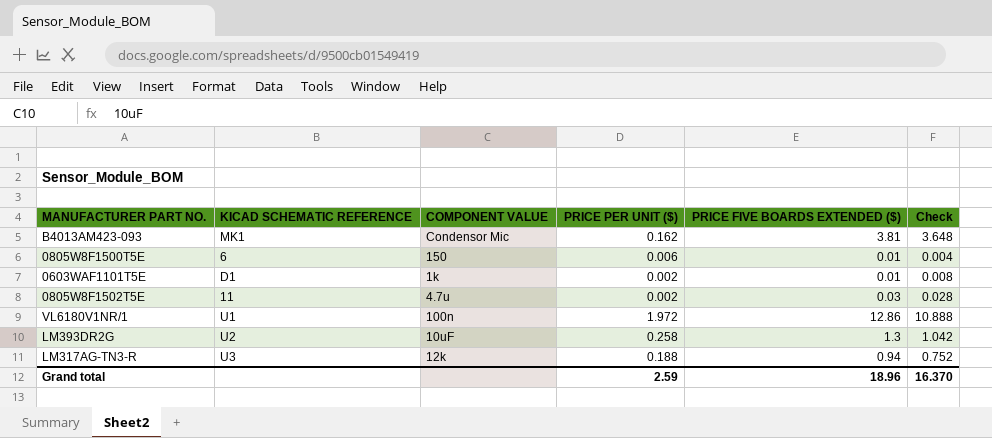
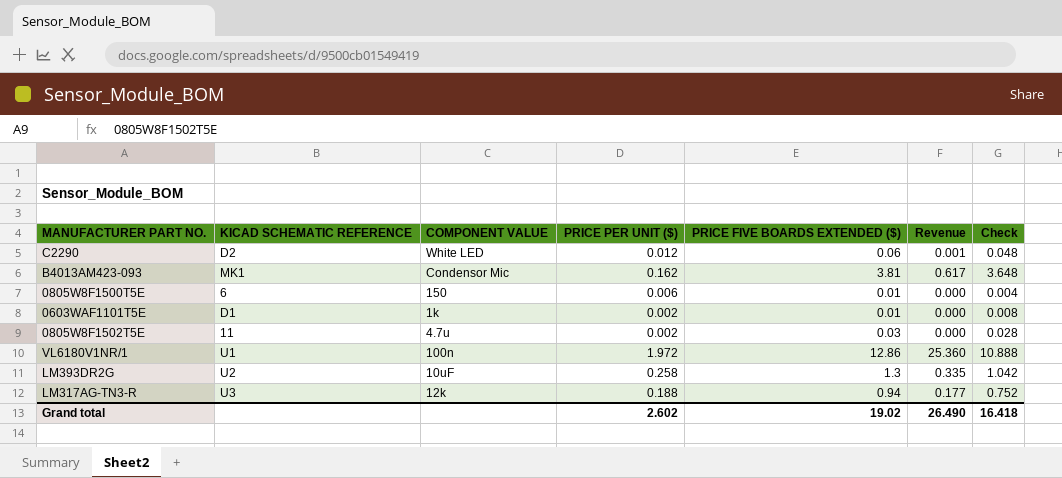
column Revenue | formula: none -> [PRICE PER UNIT ($)] * [PRICE FIVE BOARDS EXTENDED ($)]
row C2290: none -> D2 | White LED | 0.012 | 0.06 | 0.001 | 0.048
Grand total | PRICE PER UNIT ($): 2.59 -> 2.602
Grand total | PRICE FIVE BOARDS EXTENDED ($): 18.96 -> 19.02
Grand total | Check: 16.370 -> 16.418

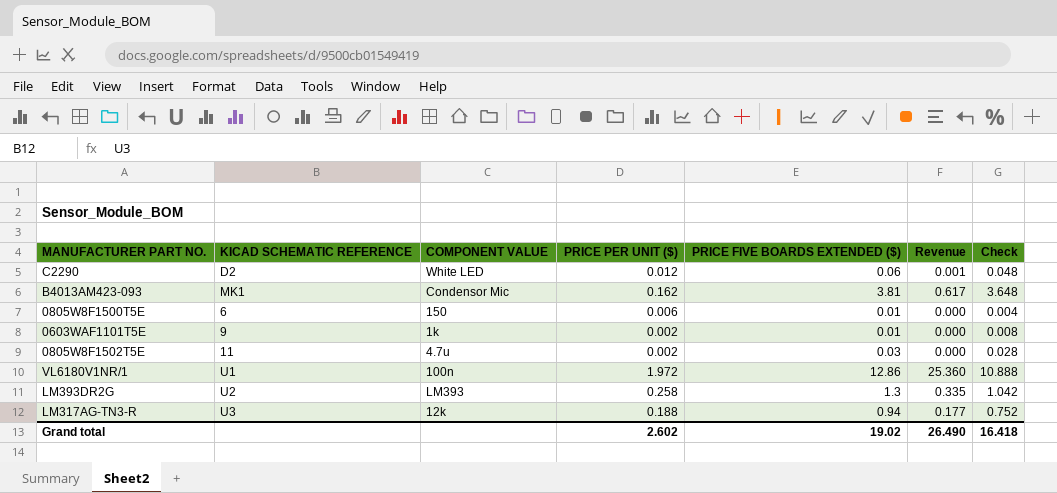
0603WAF1101T5E | KICAD SCHEMATIC REFERENCE: D1 -> 9
LM393DR2G | COMPONENT VALUE: 10uF -> LM393

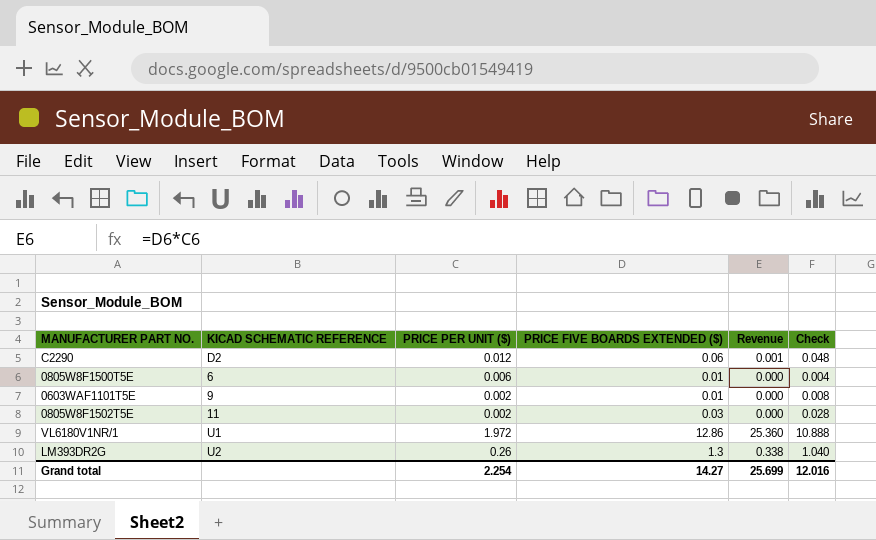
column COMPONENT VALUE | position: 3 -> none
row B4013AM423-093: MK1 | Condensor Mic | 0.162 | 3.81 | 0.617 | 3.648 -> none
row LM317AG-TN3-R: U3 | 12k | 0.188 | 0.94 | 0.177 | 0.752 -> none
LM393DR2G | PRICE PER UNIT ($): 0.258 -> 0.26
LM393DR2G | Revenue: 0.335 -> 0.338
LM393DR2G | Check: 1.042 -> 1.040
Grand total | PRICE PER UNIT ($): 2.602 -> 2.254
Grand total | PRICE FIVE BOARDS EXTENDED ($): 19.02 -> 14.27
Grand total | Revenue: 26.490 -> 25.699
Grand total | Check: 16.418 -> 12.016

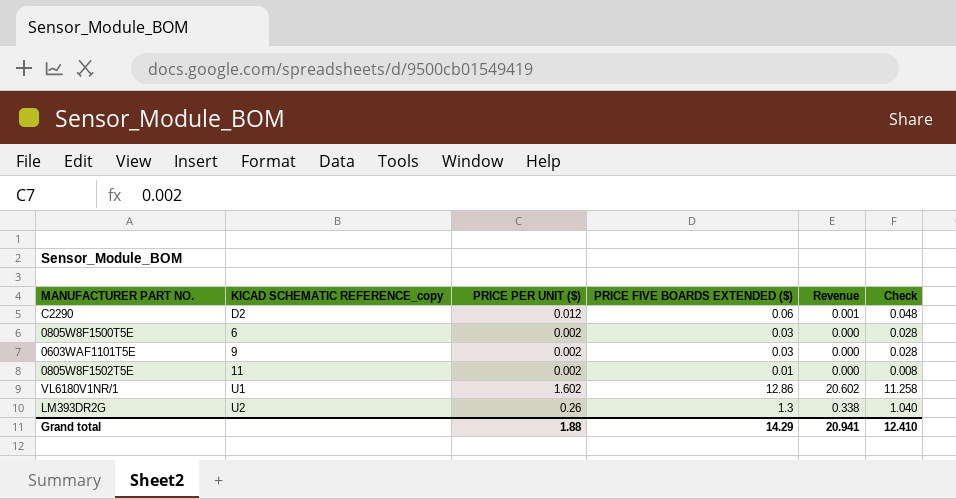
column name: KICAD SCHEMATIC REFERENCE -> KICAD SCHEMATIC REFERENCE_copy
0805W8F1500T5E | PRICE PER UNIT ($): 0.006 -> 0.002
0805W8F1500T5E | PRICE FIVE BOARDS EXTENDED ($): 0.01 -> 0.03
0805W8F1500T5E | Check: 0.004 -> 0.028
0603WAF1101T5E | PRICE FIVE BOARDS EXTENDED ($): 0.01 -> 0.03
0603WAF1101T5E | Check: 0.008 -> 0.028
0805W8F1502T5E | PRICE FIVE BOARDS EXTENDED ($): 0.03 -> 0.01
0805W8F1502T5E | Check: 0.028 -> 0.008
VL6180V1NR/1 | PRICE PER UNIT ($): 1.972 -> 1.602
VL6180V1NR/1 | Revenue: 25.360 -> 20.602
VL6180V1NR/1 | Check: 10.888 -> 11.258
Grand total | PRICE PER UNIT ($): 2.254 -> 1.88
Grand total | PRICE FIVE BOARDS EXTENDED ($): 14.27 -> 14.29
Grand total | Revenue: 25.699 -> 20.941
Grand total | Check: 12.016 -> 12.410

